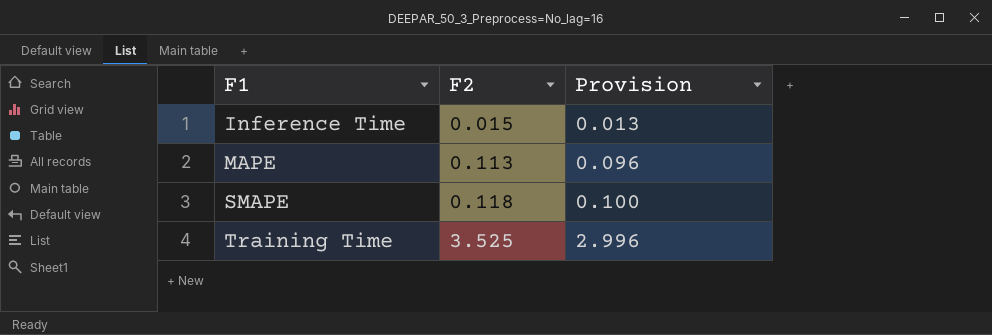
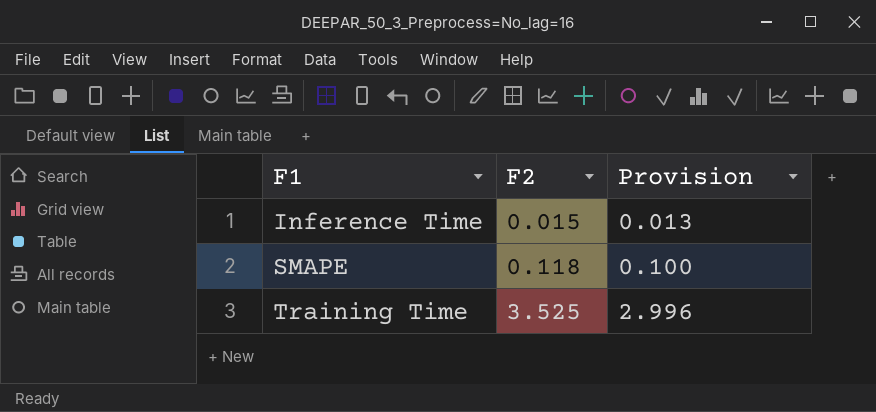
row MAPE: 0.113 | 0.096 -> none

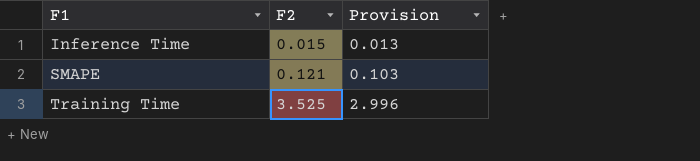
SMAPE | F2: 0.118 -> 0.121
SMAPE | Provision: 0.100 -> 0.103

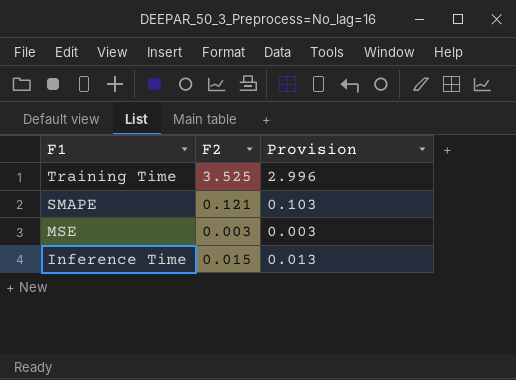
row order: F1 ascending -> F1 descending
row MSE: none -> 0.003 | 0.003

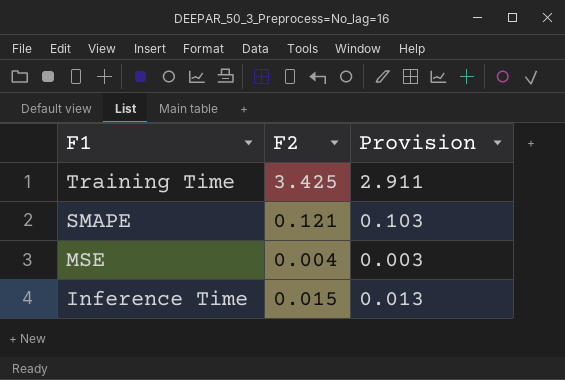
Training Time | F2: 3.525 -> 3.425
Training Time | Provision: 2.996 -> 2.911
MSE | F2: 0.003 -> 0.004

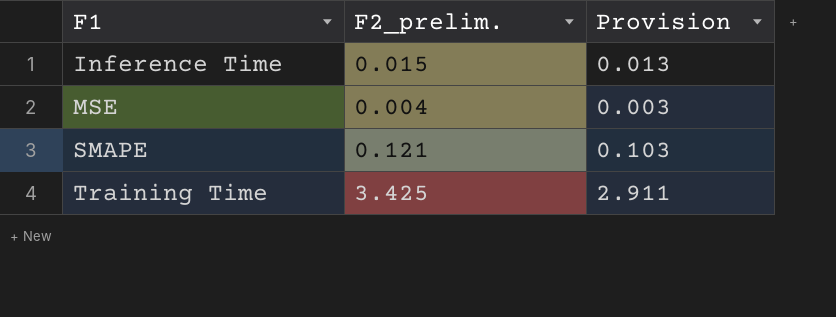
row order: F1 descending -> F1 ascending
column name: F2 -> F2_prelim.

